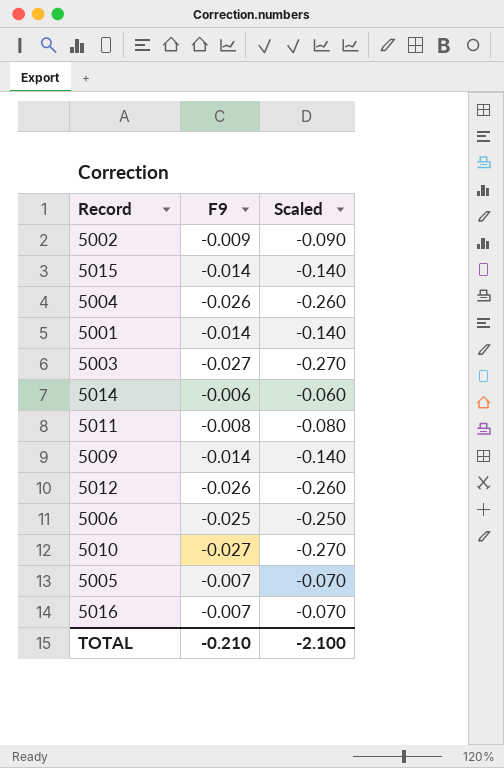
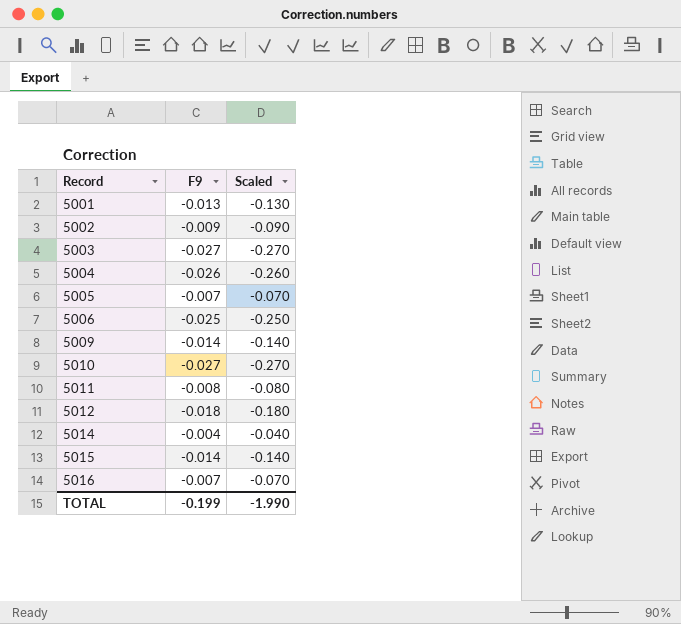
row order: none -> Record ascending
5001 | F9: -0.014 -> -0.013
5001 | Scaled: -0.140 -> -0.130
5012 | F9: -0.026 -> -0.018
5012 | Scaled: -0.260 -> -0.180
5014 | F9: -0.006 -> -0.004
5014 | Scaled: -0.060 -> -0.040
TOTAL | F9: -0.210 -> -0.199
TOTAL | Scaled: -2.100 -> -1.990

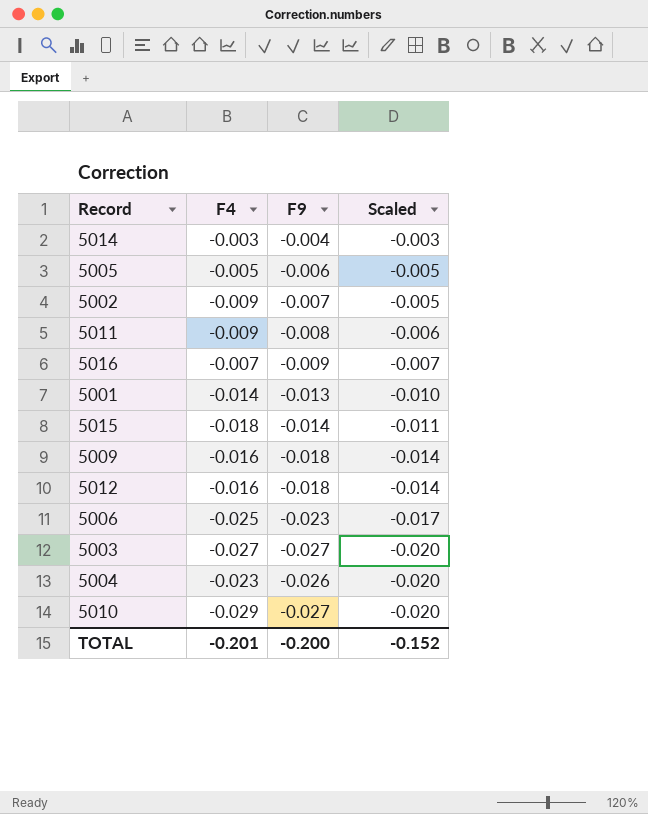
row order: Record ascending -> Scaled descending
column F4 | position: none -> 2
column Scaled | formula: [F9] * 10 -> [F9] * 0.75
5005 | F9: -0.007 -> -0.006
5002 | F9: -0.009 -> -0.007
5016 | F9: -0.007 -> -0.009
5009 | F9: -0.014 -> -0.018
5006 | F9: -0.025 -> -0.023
TOTAL | F9: -0.199 -> -0.200
TOTAL | Scaled: -1.990 -> -0.152

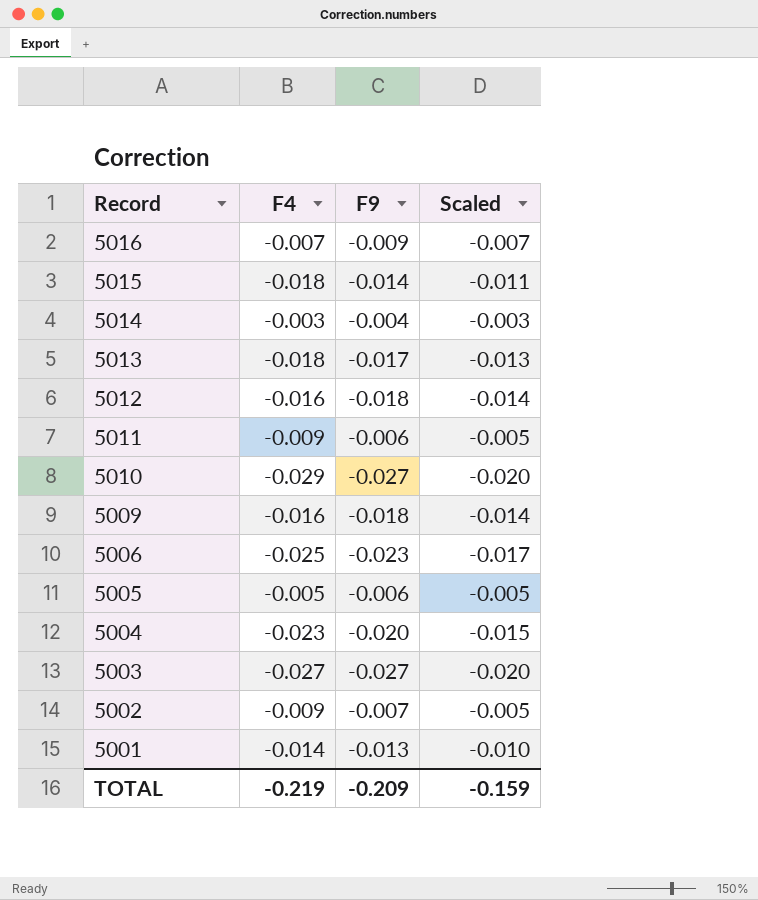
row order: Scaled descending -> Record descending
row 5013: none -> -0.018 | -0.017 | -0.013
5011 | F9: -0.008 -> -0.006
5011 | Scaled: -0.006 -> -0.005
5004 | F9: -0.026 -> -0.020
5004 | Scaled: -0.020 -> -0.015
TOTAL | F4: -0.201 -> -0.219
TOTAL | F9: -0.200 -> -0.209
TOTAL | Scaled: -0.152 -> -0.159

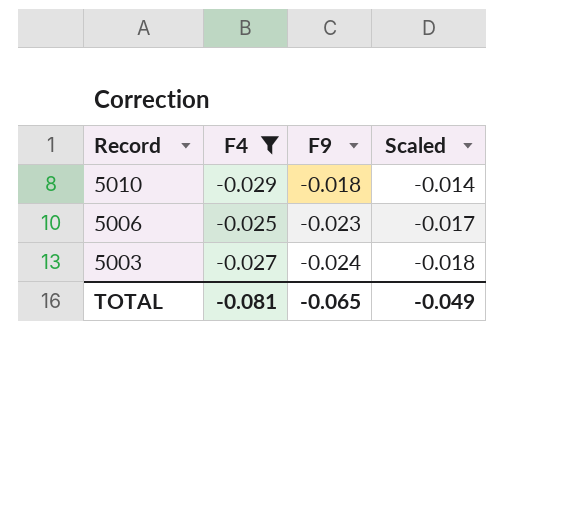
filter: none -> F4 <= -0.025
5010 | F9: -0.027 -> -0.018
5010 | Scaled: -0.020 -> -0.014
5003 | F9: -0.027 -> -0.024
5003 | Scaled: -0.020 -> -0.018
TOTAL | F4: -0.219 -> -0.081
TOTAL | F9: -0.209 -> -0.065
TOTAL | Scaled: -0.159 -> -0.049

